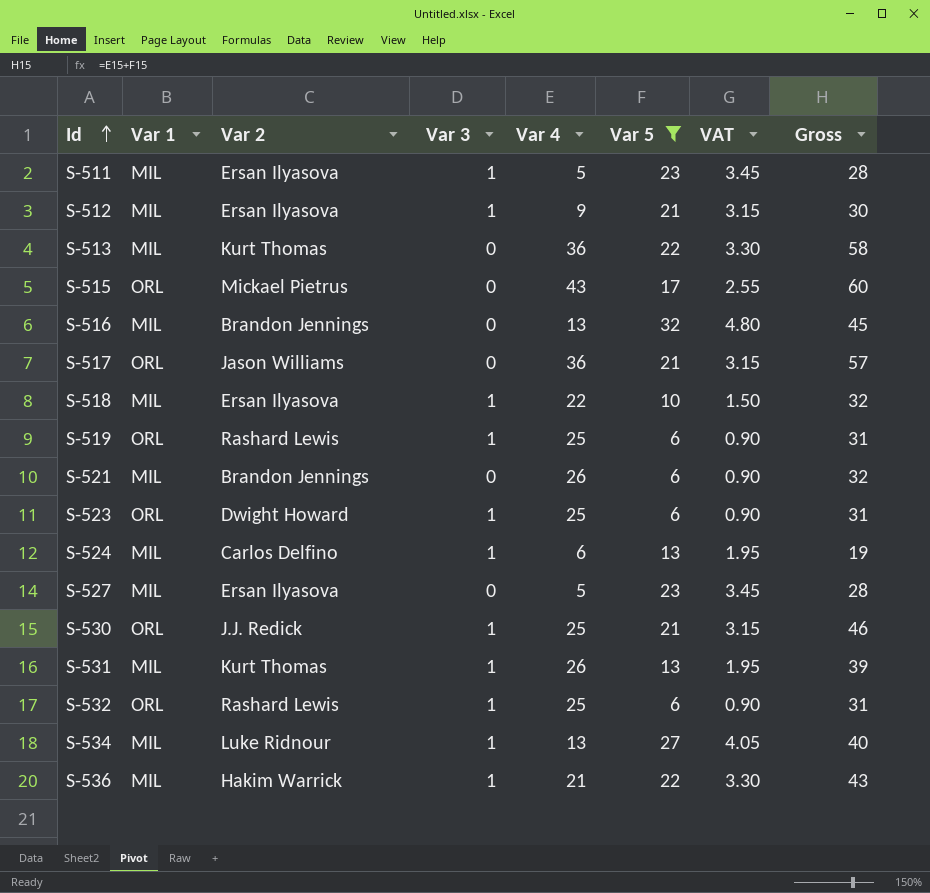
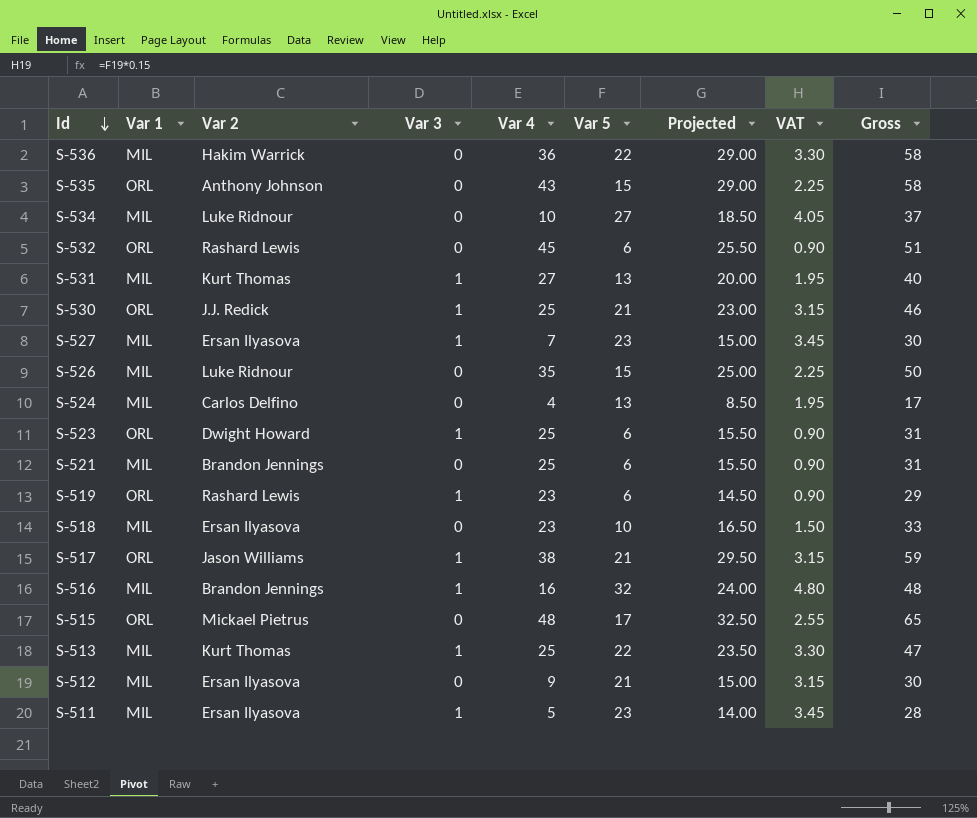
filter: Var 5 != 15 -> none
row order: Id ascending -> Id descending
column Projected | formula: none -> [Gross] * 0.5
S-536 | Var 3: 1 -> 0
S-536 | Var 4: 21 -> 36
S-536 | Gross: 43 -> 58
S-534 | Var 3: 1 -> 0
S-534 | Var 4: 13 -> 10
S-534 | Gross: 40 -> 37
S-532 | Var 3: 1 -> 0
S-532 | Var 4: 25 -> 45
S-532 | Gross: 31 -> 51
S-531 | Var 4: 26 -> 27
S-531 | Gross: 39 -> 40
S-527 | Var 3: 0 -> 1
S-527 | Var 4: 5 -> 7
S-527 | Gross: 28 -> 30
S-524 | Var 3: 1 -> 0
S-524 | Var 4: 6 -> 4
S-524 | Gross: 19 -> 17
S-521 | Var 4: 26 -> 25
S-521 | Gross: 32 -> 31
S-519 | Var 4: 25 -> 23
S-519 | Gross: 31 -> 29
S-518 | Var 3: 1 -> 0
S-518 | Var 4: 22 -> 23
S-518 | Gross: 32 -> 33
S-517 | Var 3: 0 -> 1
S-517 | Var 4: 36 -> 38
S-517 | Gross: 57 -> 59
S-516 | Var 3: 0 -> 1
S-516 | Var 4: 13 -> 16
S-516 | Gross: 45 -> 48
S-515 | Var 4: 43 -> 48
S-515 | Gross: 60 -> 65
S-513 | Var 3: 0 -> 1
S-513 | Var 4: 36 -> 25
S-513 | Gross: 58 -> 47
S-512 | Var 3: 1 -> 0

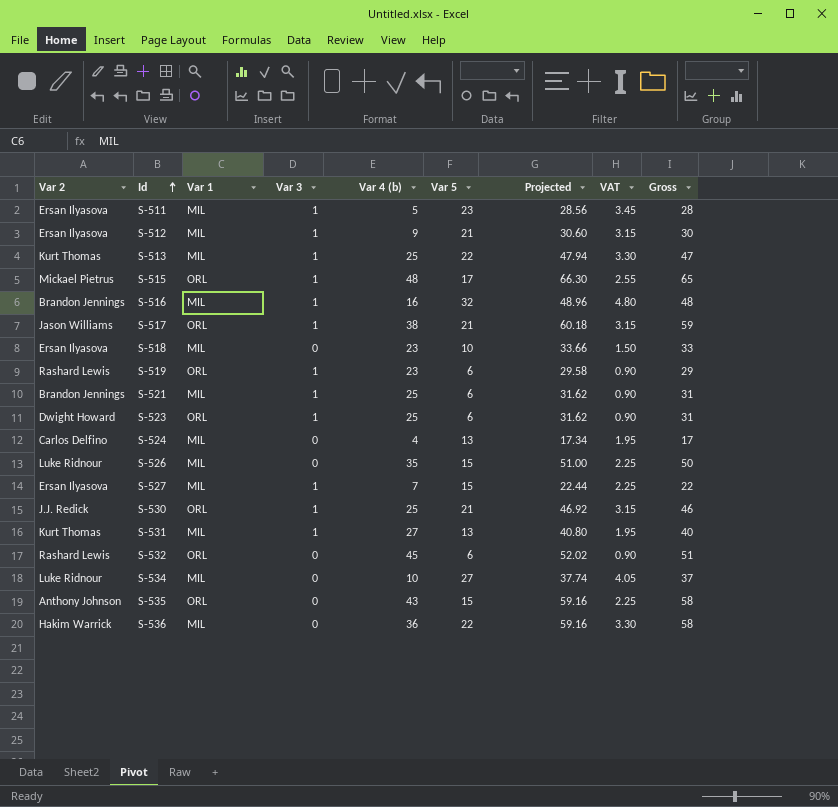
row order: Id descending -> Id ascending
column Var 2 | position: 3 -> 1
column name: Var 4 -> Var 4 (b)
column Projected | formula: [Gross] * 0.5 -> [Gross] * 1.02
S-512 | Var 3: 0 -> 1
S-515 | Var 3: 0 -> 1
S-521 | Var 3: 0 -> 1
S-527 | Var 5: 23 -> 15
S-527 | VAT: 3.45 -> 2.25
S-527 | Gross: 30 -> 22

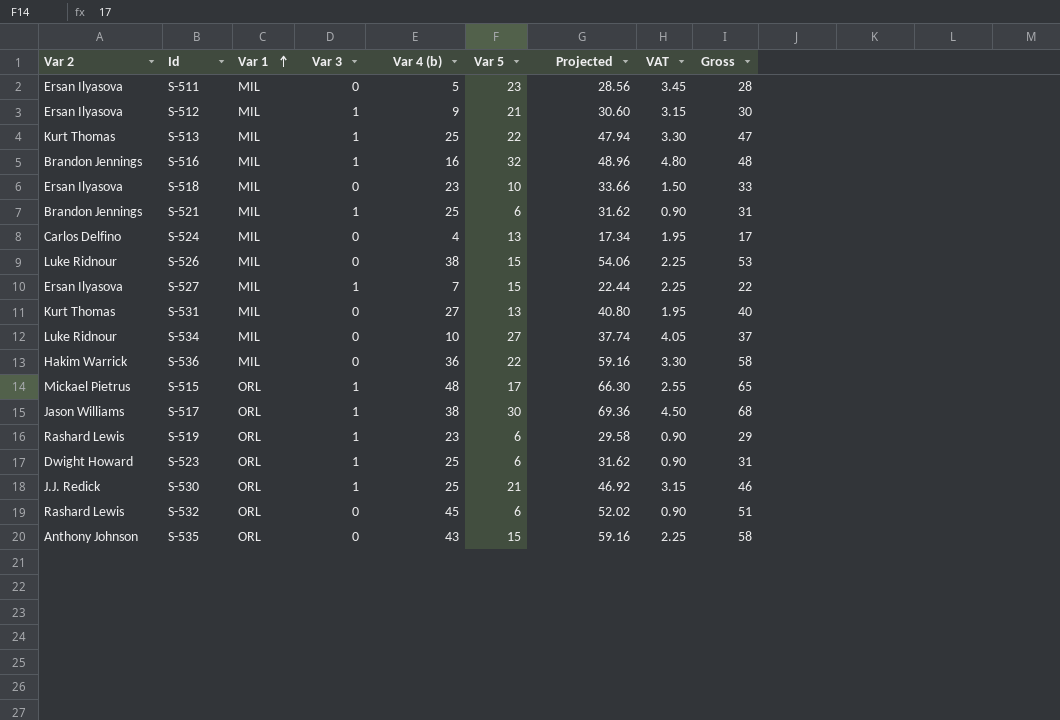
row order: Id ascending -> Var 1 ascending
S-511 | Var 3: 1 -> 0
S-526 | Var 4 (b): 35 -> 38
S-526 | Projected: 51.00 -> 54.06
S-526 | Gross: 50 -> 53
S-531 | Var 3: 1 -> 0
S-517 | Var 5: 21 -> 30
S-517 | Projected: 60.18 -> 69.36
S-517 | VAT: 3.15 -> 4.50
S-517 | Gross: 59 -> 68

